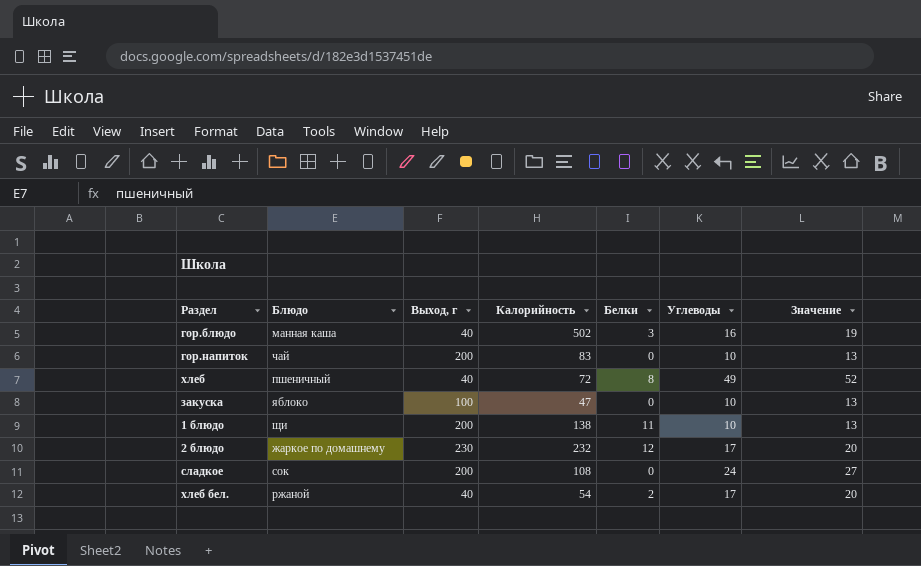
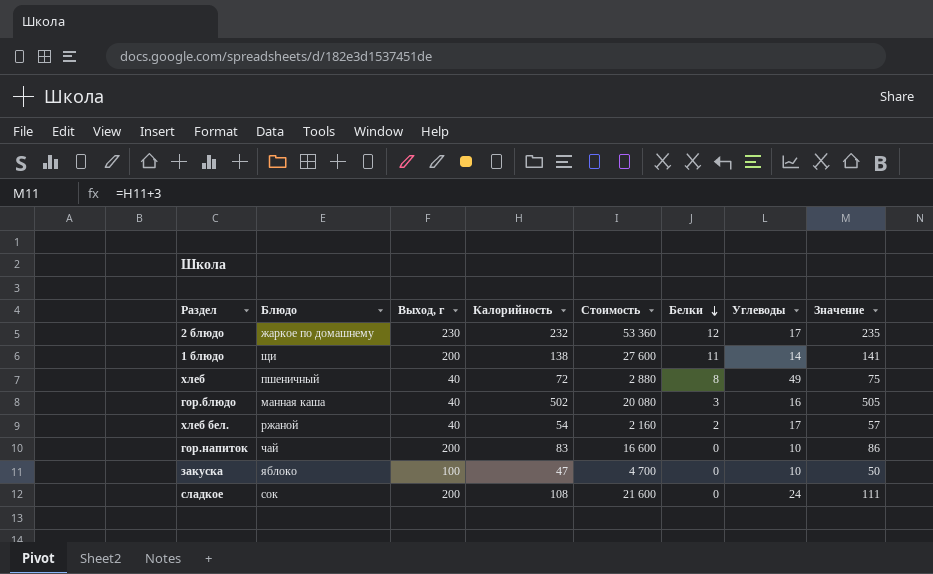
row order: none -> Белки descending
column Стоимость | formula: none -> [Выход, г] * [Калорийность]
column Значение | formula: [Углеводы] + 3 -> [Калорийность] + 3
1 блюдо | Углеводы: 10 -> 14

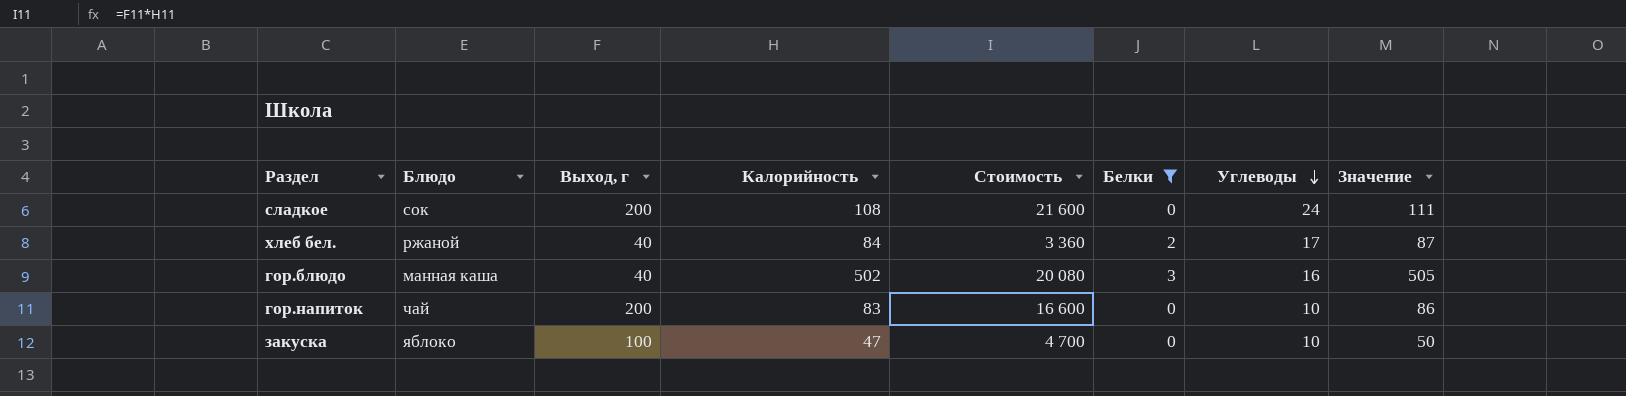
filter: none -> Белки <= 3
row order: Белки descending -> Углеводы descending
хлеб бел. | Калорийность: 54 -> 84
хлеб бел. | Стоимость: 2 160 -> 3 360
хлеб бел. | Значение: 57 -> 87

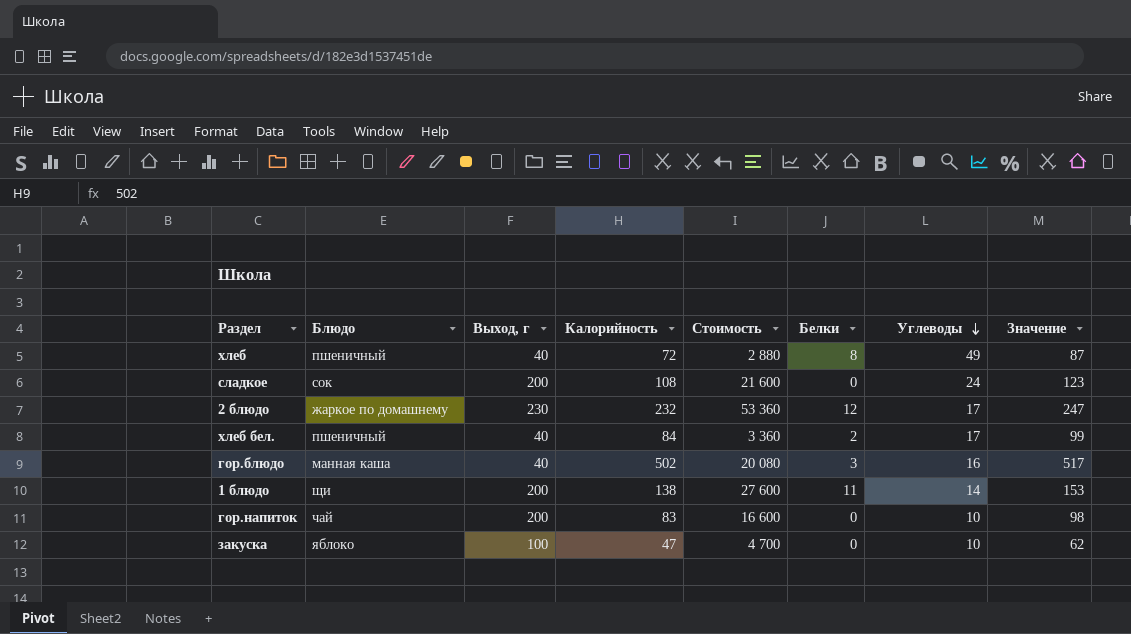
filter: Белки <= 3 -> none
column Значение | formula: [Калорийность] + 3 -> [Калорийность] + 15
хлеб бел. | Блюдо: ржаной -> пшеничный

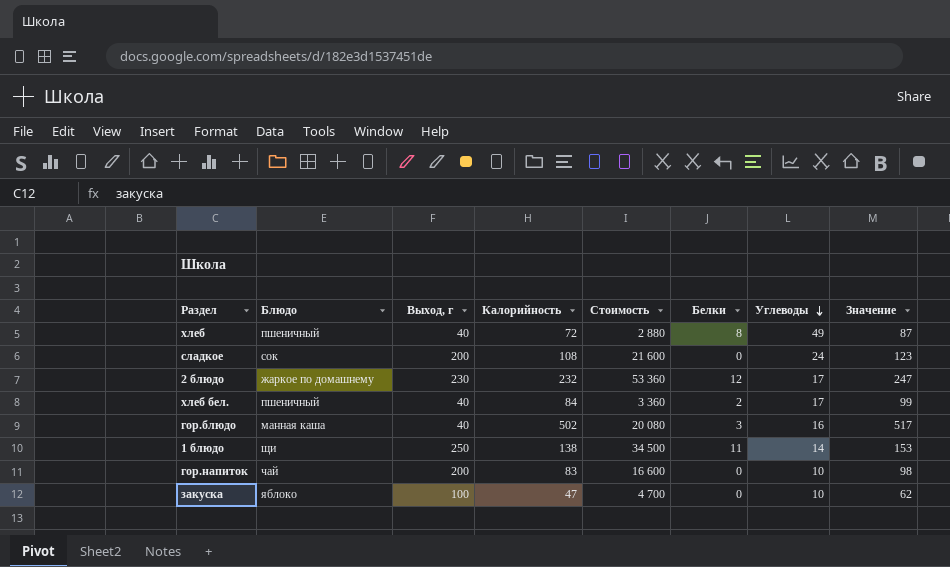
1 блюдо | Выход, г: 200 -> 250
1 блюдо | Стоимость: 27 600 -> 34 500

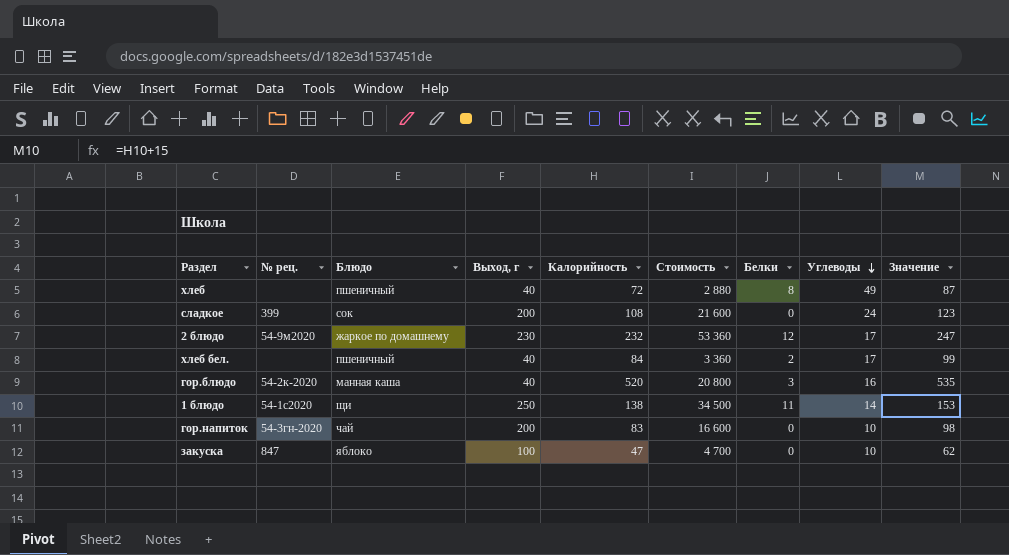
column № рец. | position: none -> 2
гор.блюдо | Калорийность: 502 -> 520
гор.блюдо | Стоимость: 20 080 -> 20 800
гор.блюдо | Значение: 517 -> 535

